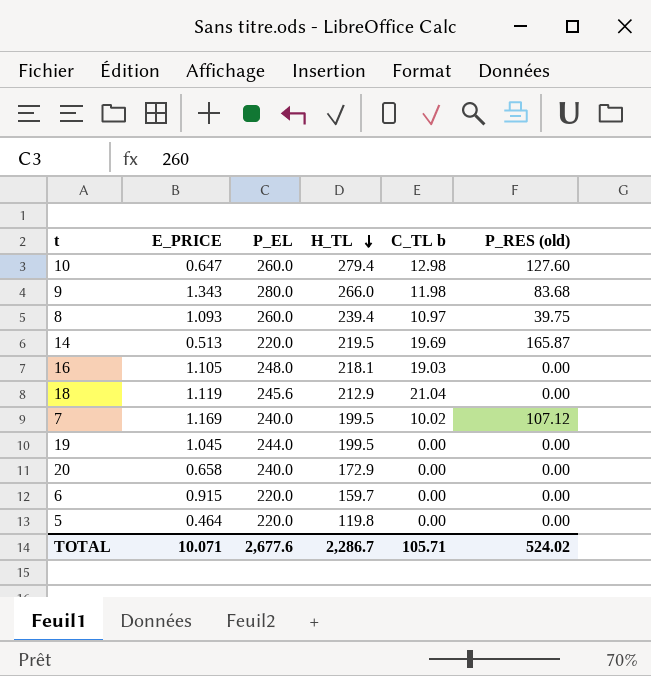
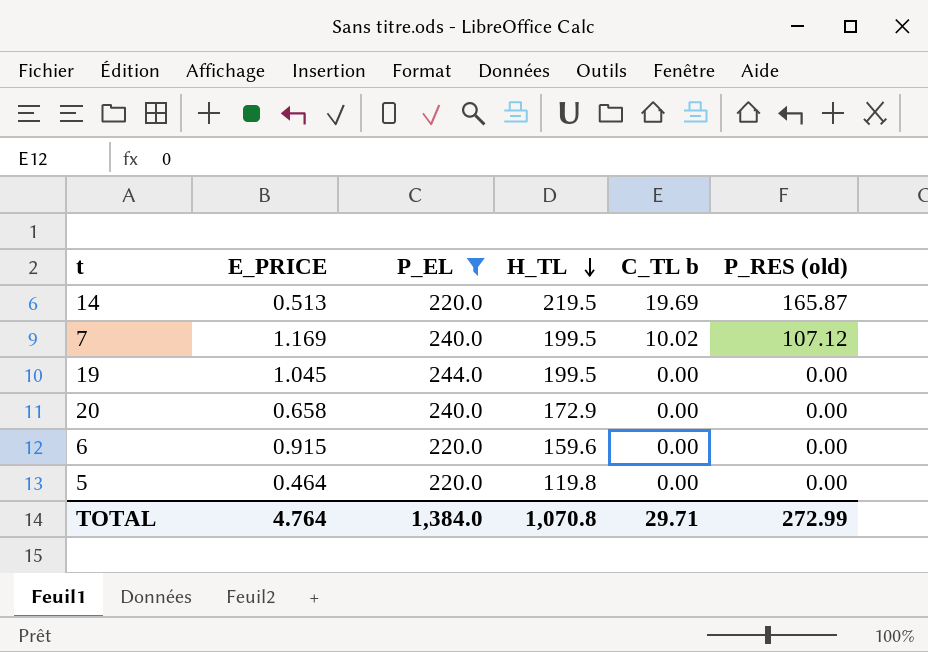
filter: none -> P_EL <= 244.0
6 | H_TL: 159.7 -> 159.6
TOTAL | E_PRICE: 10.071 -> 4.764
TOTAL | P_EL: 2,677.6 -> 1,384.0
TOTAL | H_TL: 2,286.7 -> 1,070.8
TOTAL | C_TL b: 105.71 -> 29.71
TOTAL | P_RES (old): 524.02 -> 272.99

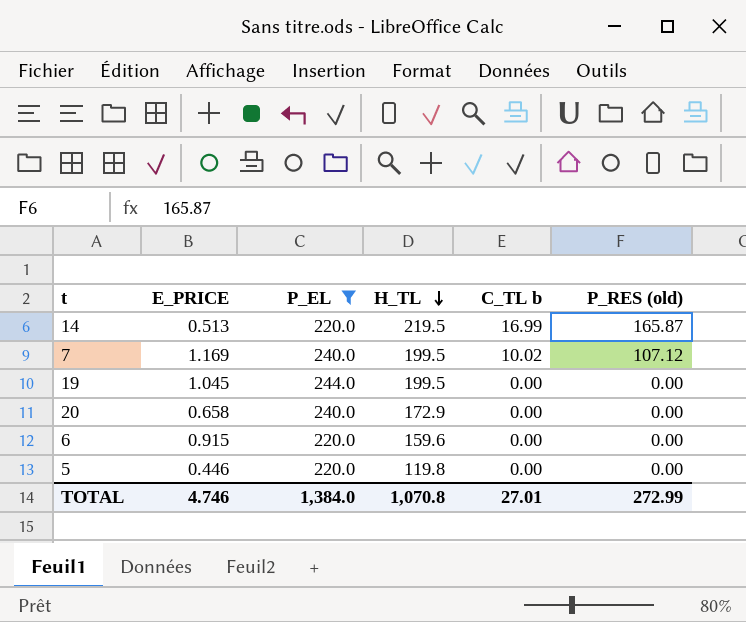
14 | C_TL b: 19.69 -> 16.99
5 | E_PRICE: 0.464 -> 0.446
TOTAL | E_PRICE: 4.764 -> 4.746
TOTAL | C_TL b: 29.71 -> 27.01

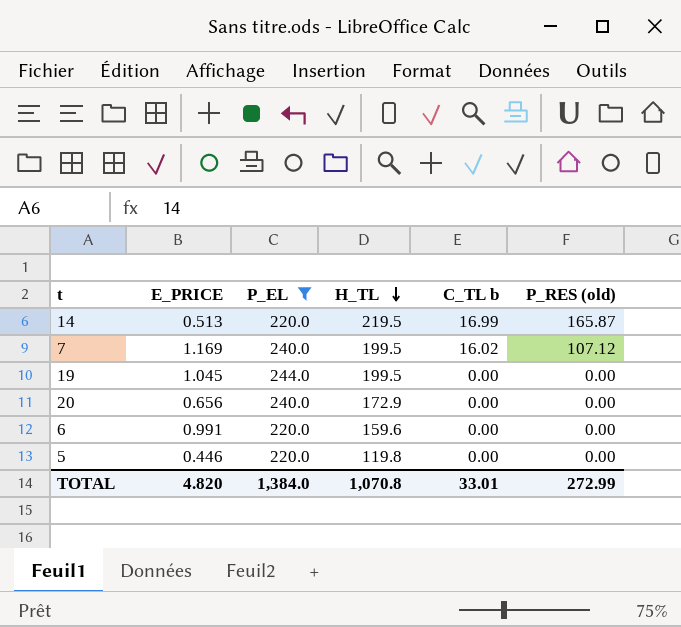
7 | C_TL b: 10.02 -> 16.02
20 | E_PRICE: 0.658 -> 0.656
6 | E_PRICE: 0.915 -> 0.991
TOTAL | E_PRICE: 4.746 -> 4.820
TOTAL | C_TL b: 27.01 -> 33.01

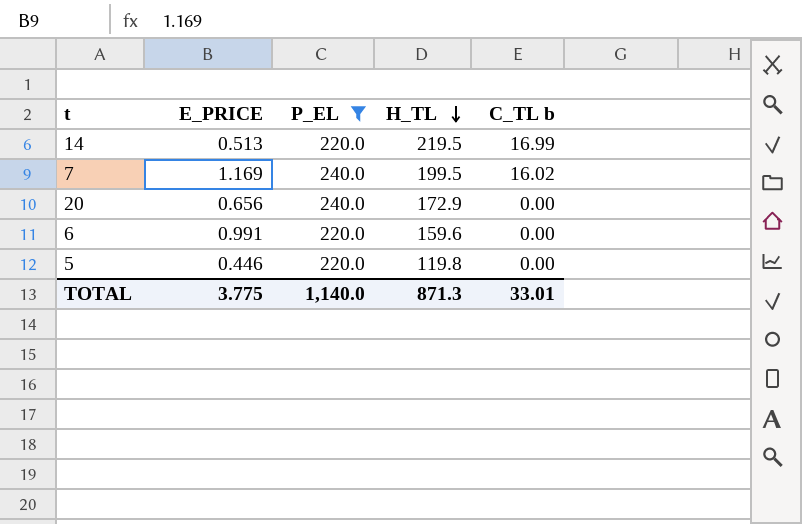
column P_RES (old) | position: 6 -> none
row 19: 1.045 | 244.0 | 199.5 | 0.00 | 0.00 -> none
TOTAL | E_PRICE: 4.820 -> 3.775
TOTAL | P_EL: 1,384.0 -> 1,140.0
TOTAL | H_TL: 1,070.8 -> 871.3

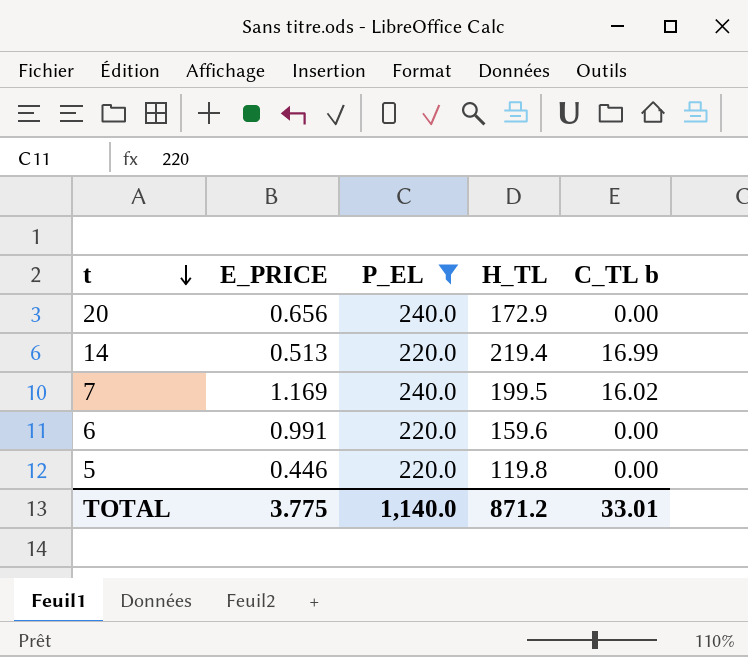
row order: H_TL descending -> t descending
14 | H_TL: 219.5 -> 219.4
TOTAL | H_TL: 871.3 -> 871.2

